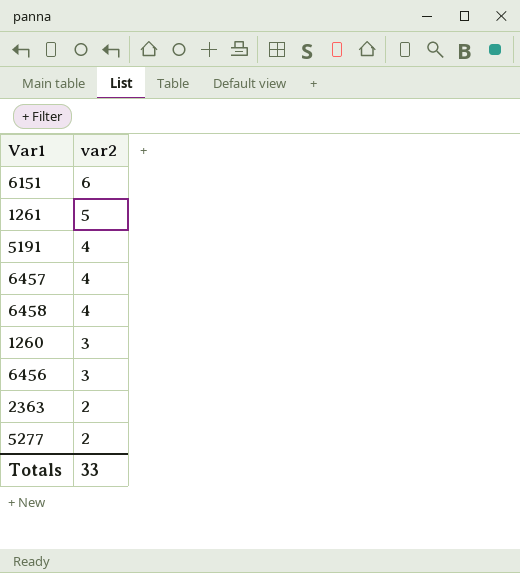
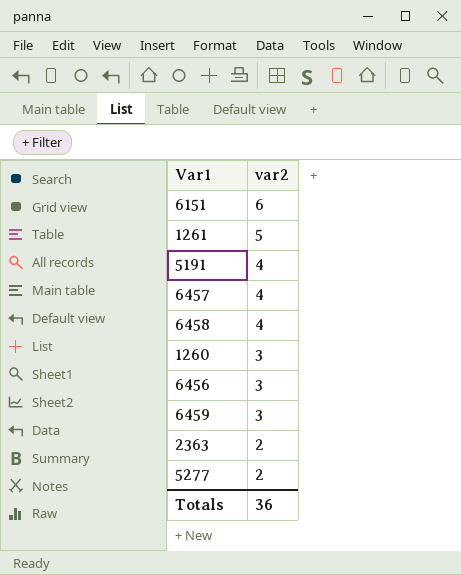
row 6459: none -> 3
Totals | var2: 33 -> 36

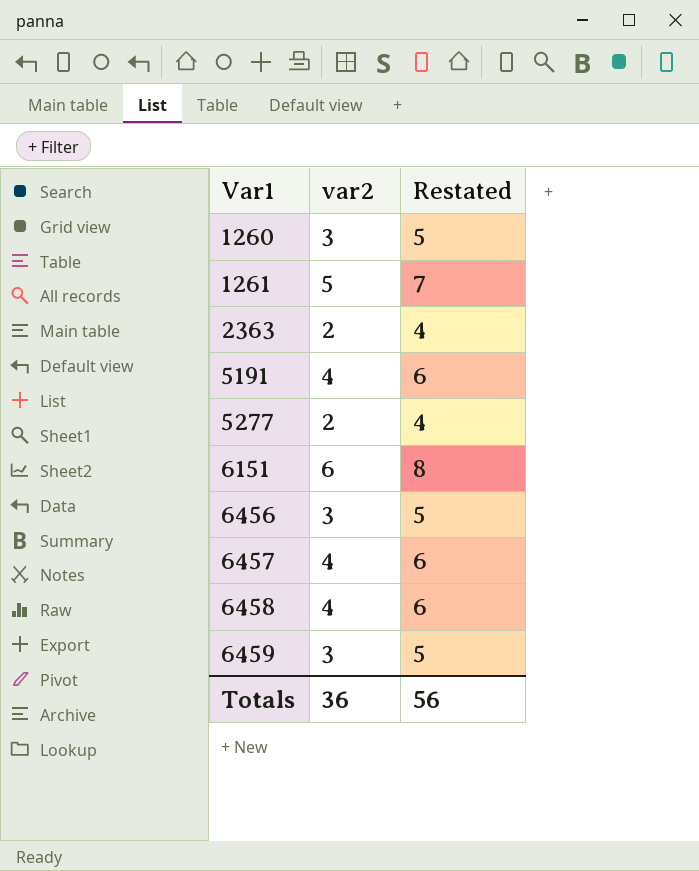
row order: var2 descending -> Var1 ascending
column Restated | formula: none -> [var2] + 2

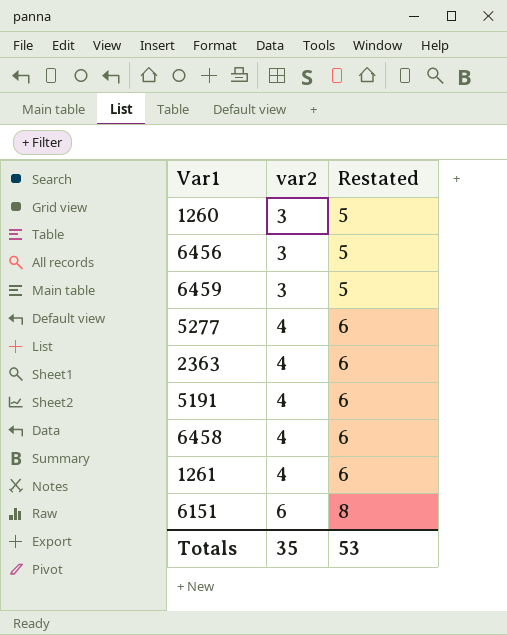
row order: Var1 ascending -> var2 ascending
row 6457: 4 | 6 -> none
5277 | var2: 2 -> 4
5277 | Restated: 4 -> 6
2363 | var2: 2 -> 4
2363 | Restated: 4 -> 6
1261 | var2: 5 -> 4
1261 | Restated: 7 -> 6
Totals | var2: 36 -> 35
Totals | Restated: 56 -> 53

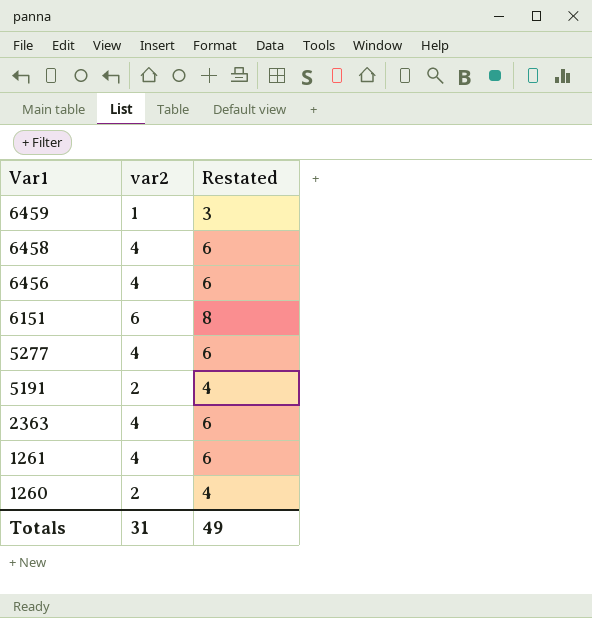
row order: var2 ascending -> Var1 descending
6459 | var2: 3 -> 1
6459 | Restated: 5 -> 3
6456 | var2: 3 -> 4
6456 | Restated: 5 -> 6
5191 | var2: 4 -> 2
5191 | Restated: 6 -> 4
1260 | var2: 3 -> 2
1260 | Restated: 5 -> 4
Totals | var2: 35 -> 31
Totals | Restated: 53 -> 49

